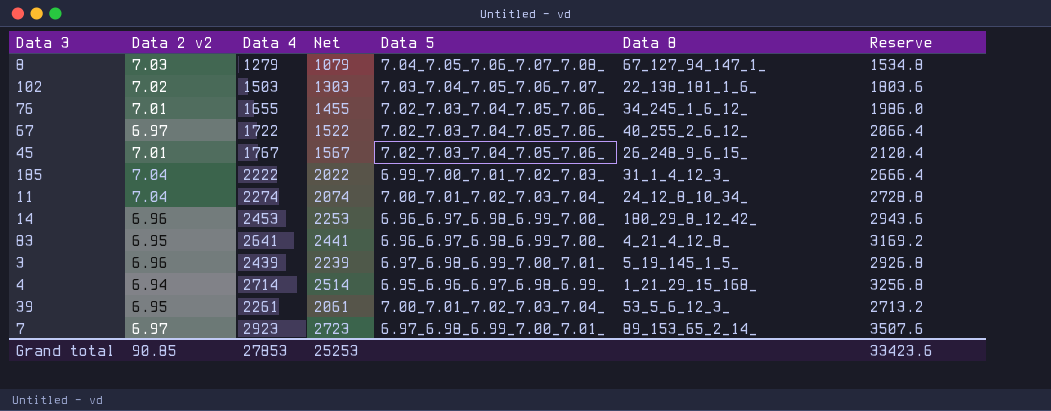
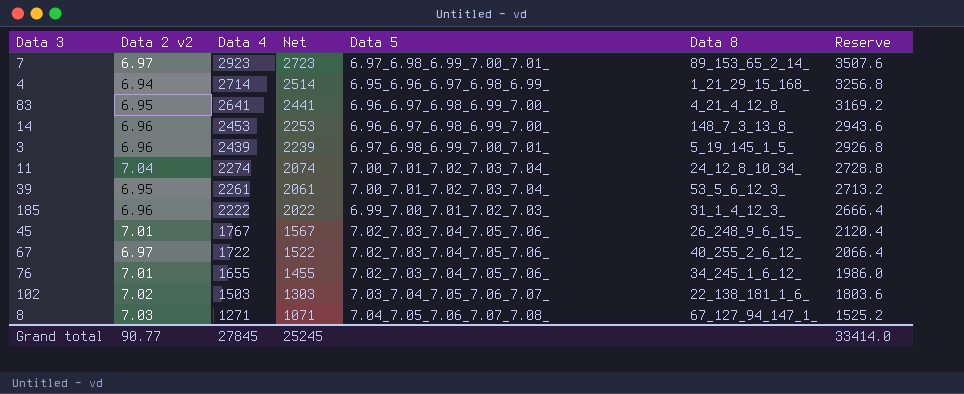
row order: none -> Data 4 descending
14 | Data 8: 180_29_8_12_42_ -> 148_7_3_13_8_
185 | Data 2 v2: 7.04 -> 6.96
8 | Data 4: 1279 -> 1271
8 | Net: 1079 -> 1071
8 | Reserve: 1534.8 -> 1525.2
Grand total | Data 2 v2: 90.85 -> 90.77
Grand total | Data 4: 27853 -> 27845
Grand total | Net: 25253 -> 25245
Grand total | Reserve: 33423.6 -> 33414.0

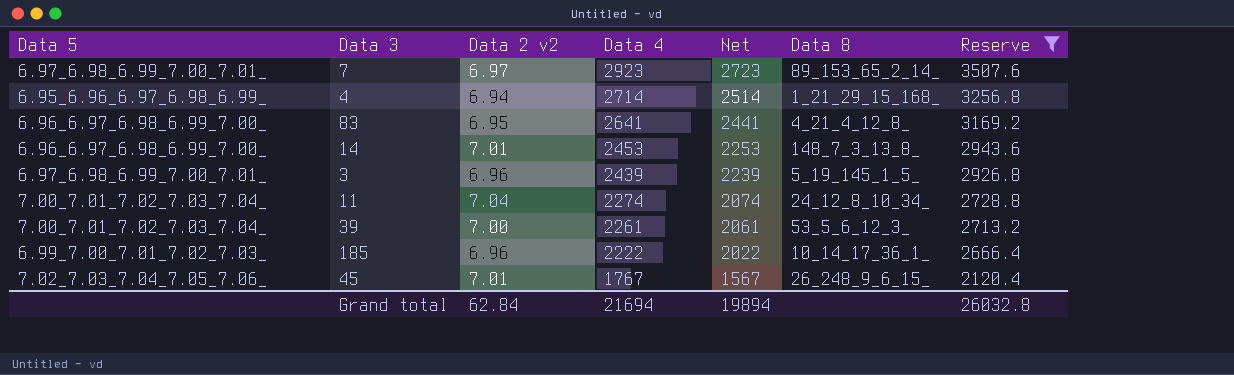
filter: none -> Reserve >= 2120.4
column Data 5 | position: 5 -> 1
14 | Data 2 v2: 6.96 -> 7.01
39 | Data 2 v2: 6.95 -> 7.00
185 | Data 8: 31_1_4_12_3_ -> 10_14_17_36_1_
Grand total | Data 2 v2: 90.77 -> 62.84
Grand total | Data 4: 27845 -> 21694
Grand total | Net: 25245 -> 19894
Grand total | Reserve: 33414.0 -> 26032.8

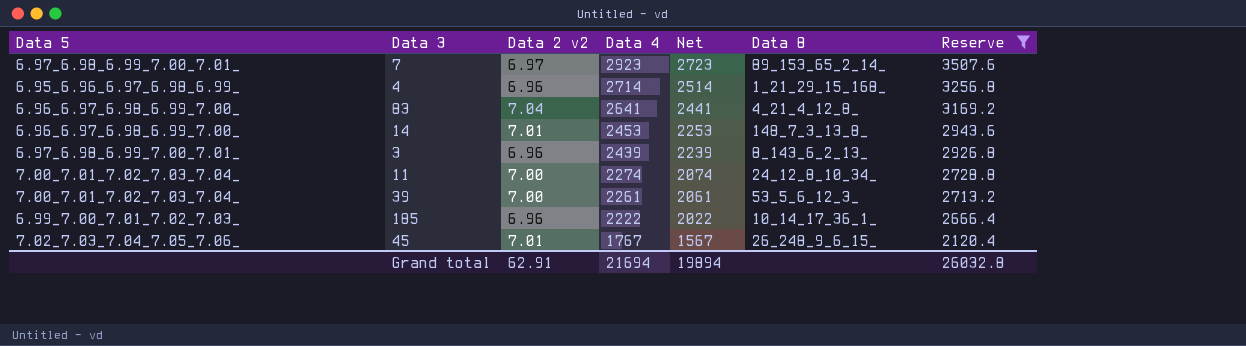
4 | Data 2 v2: 6.94 -> 6.96
83 | Data 2 v2: 6.95 -> 7.04
3 | Data 8: 5_19_145_1_5_ -> 8_143_6_2_13_
11 | Data 2 v2: 7.04 -> 7.00
Grand total | Data 2 v2: 62.84 -> 62.91

